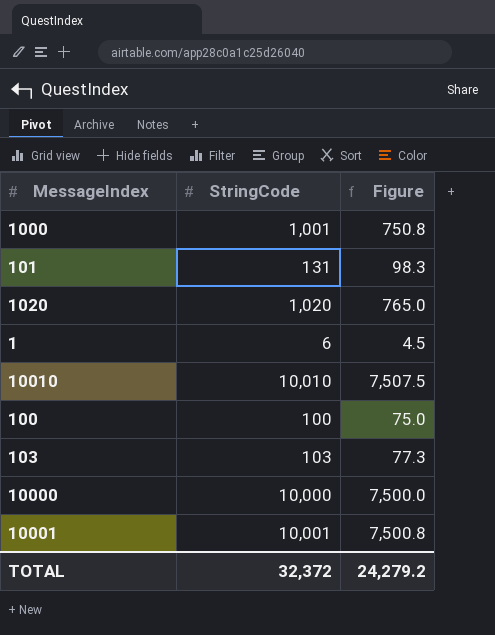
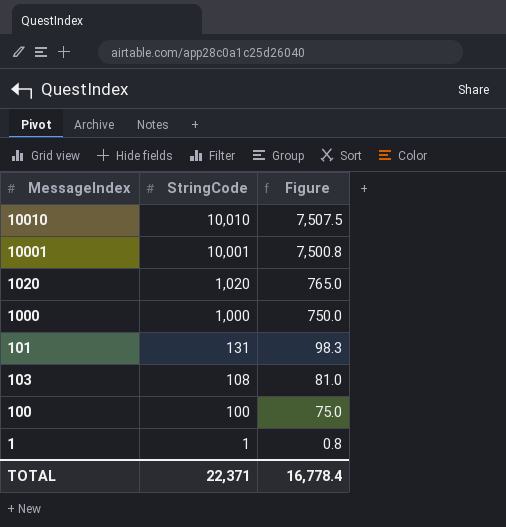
row order: none -> StringCode descending
row 10000: 10,000 | 7,500.0 -> none
1000 | StringCode: 1,001 -> 1,000
1000 | Figure: 750.8 -> 750.0
103 | StringCode: 103 -> 108
103 | Figure: 77.3 -> 81.0
1 | StringCode: 6 -> 1
1 | Figure: 4.5 -> 0.8
TOTAL | StringCode: 32,372 -> 22,371
TOTAL | Figure: 24,279.2 -> 16,778.4

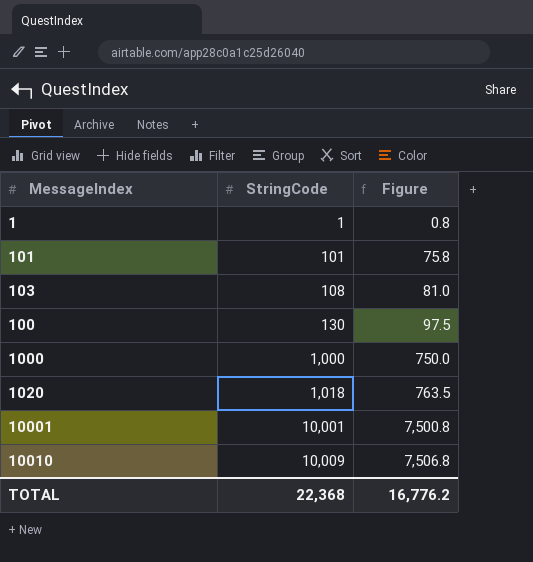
row order: StringCode descending -> StringCode ascending
101 | StringCode: 131 -> 101
101 | Figure: 98.3 -> 75.8
100 | StringCode: 100 -> 130
100 | Figure: 75.0 -> 97.5
1020 | StringCode: 1,020 -> 1,018
1020 | Figure: 765.0 -> 763.5
10010 | StringCode: 10,010 -> 10,009
10010 | Figure: 7,507.5 -> 7,506.8
TOTAL | StringCode: 22,371 -> 22,368
TOTAL | Figure: 16,778.4 -> 16,776.2

